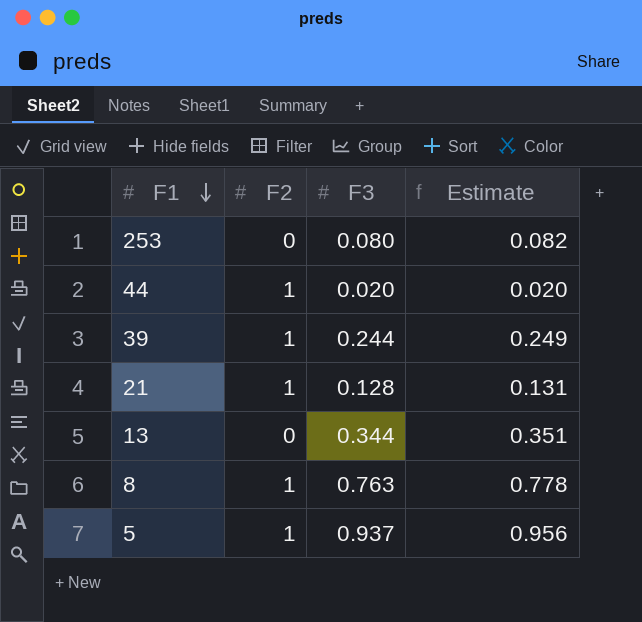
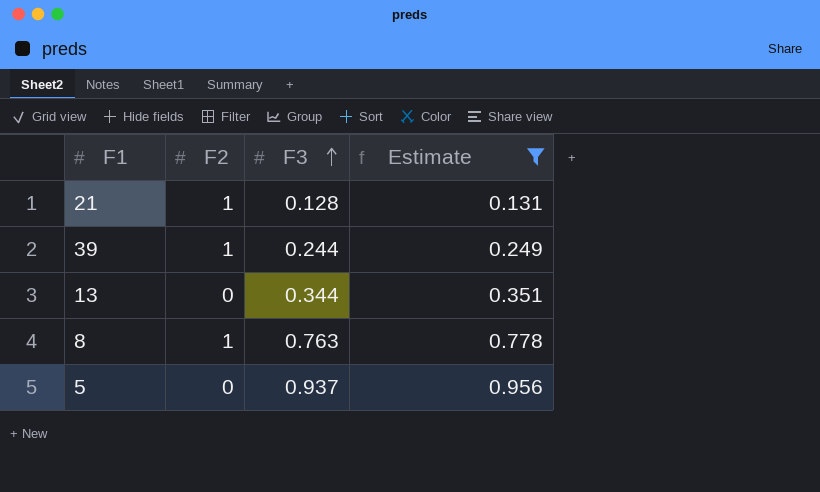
filter: none -> Estimate >= 0.131
row order: F1 descending -> F3 ascending
5 | F2: 1 -> 0

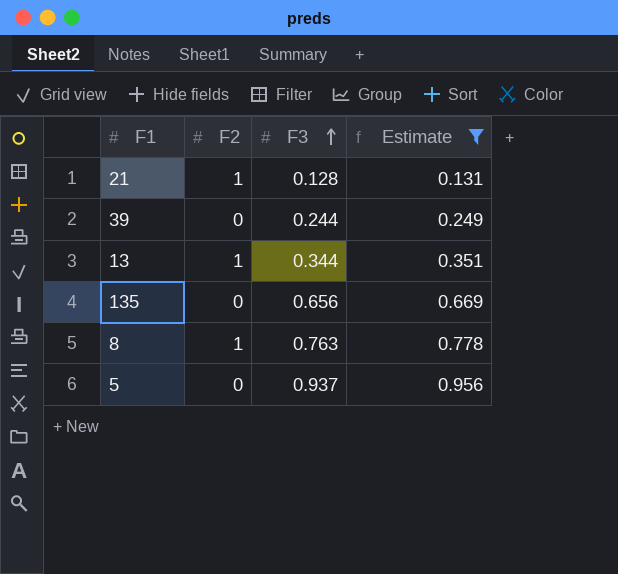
39 | F2: 1 -> 0
13 | F2: 0 -> 1
row 135: none -> 0 | 0.656 | 0.669

